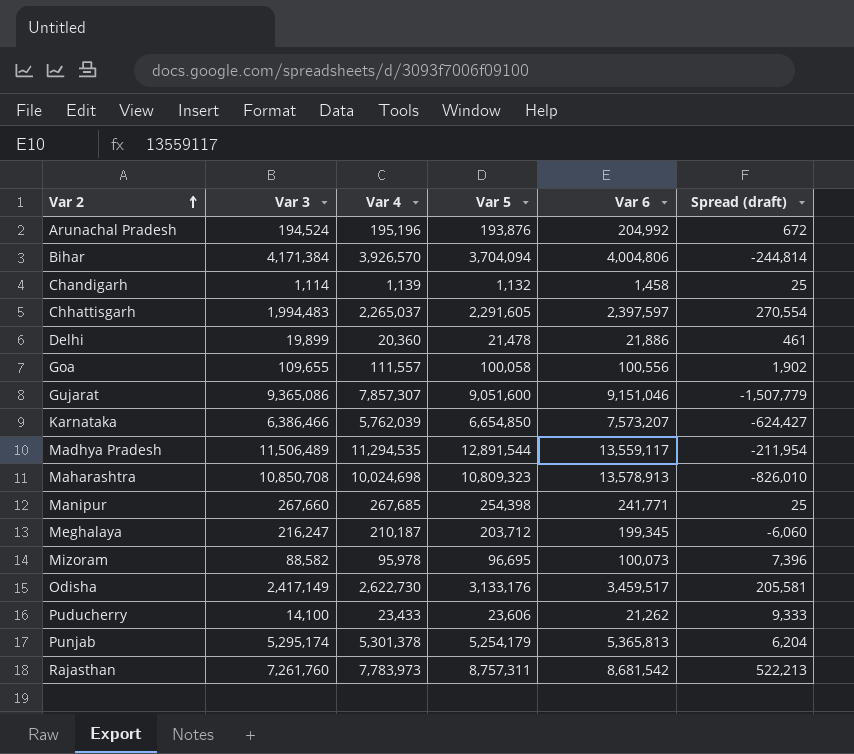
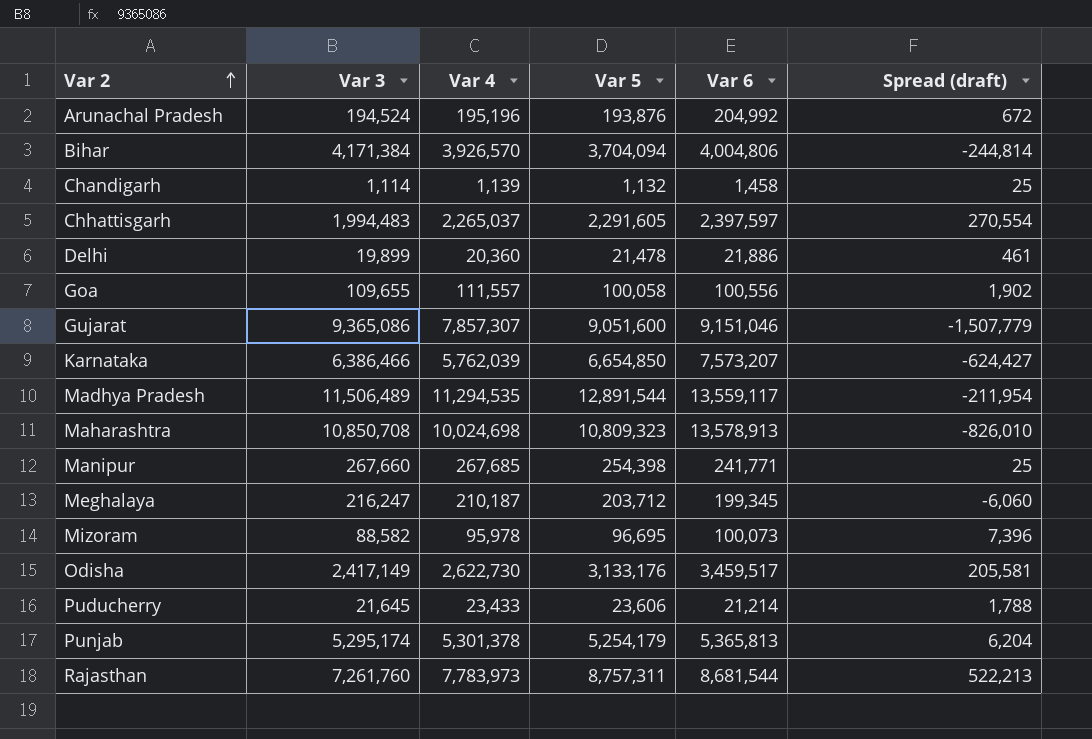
Puducherry | Var 3: 14,100 -> 21,645
Puducherry | Var 6: 21,262 -> 21,214
Puducherry | Spread (draft): 9,333 -> 1,788
Rajasthan | Var 6: 8,681,542 -> 8,681,544

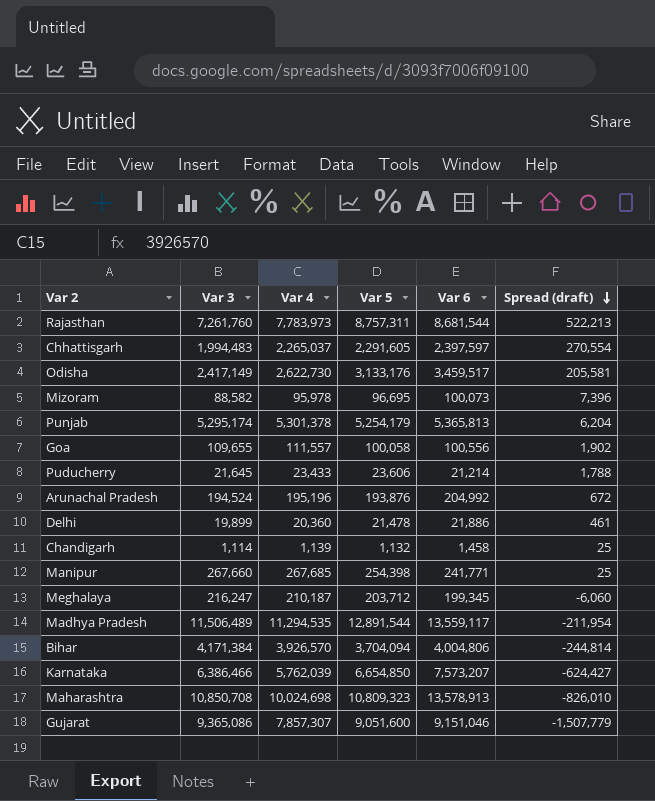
row order: Var 2 ascending -> Spread (draft) descending

